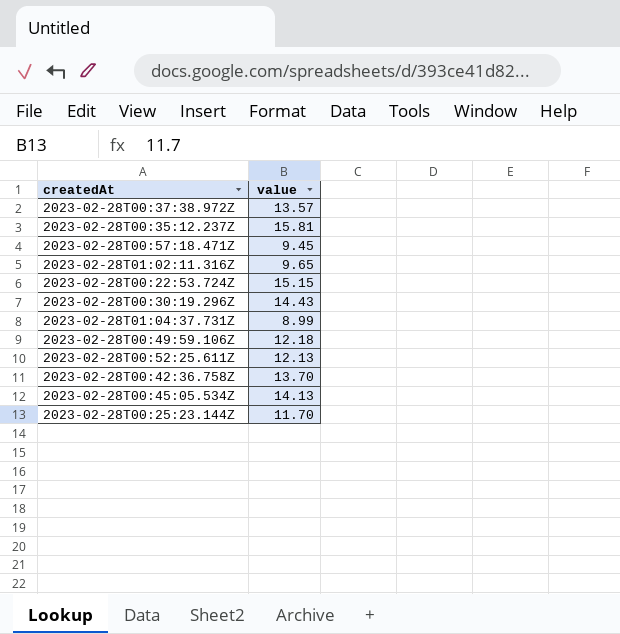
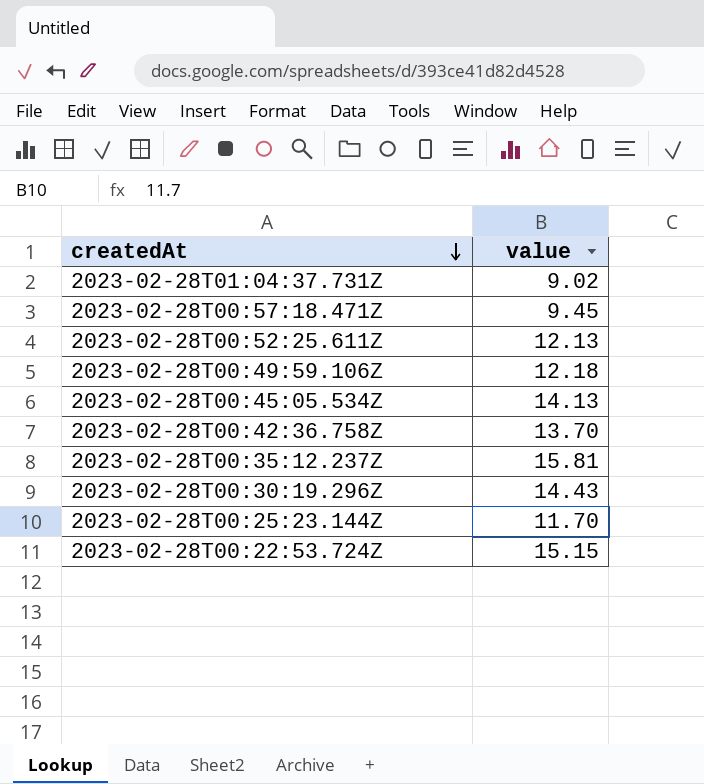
row order: none -> createdAt descending
row 2023-02-28T00:37:38.972Z: 13.57 -> none
row 2023-02-28T01:02:11.316Z: 9.65 -> none
2023-02-28T01:04:37.731Z | value: 8.99 -> 9.02

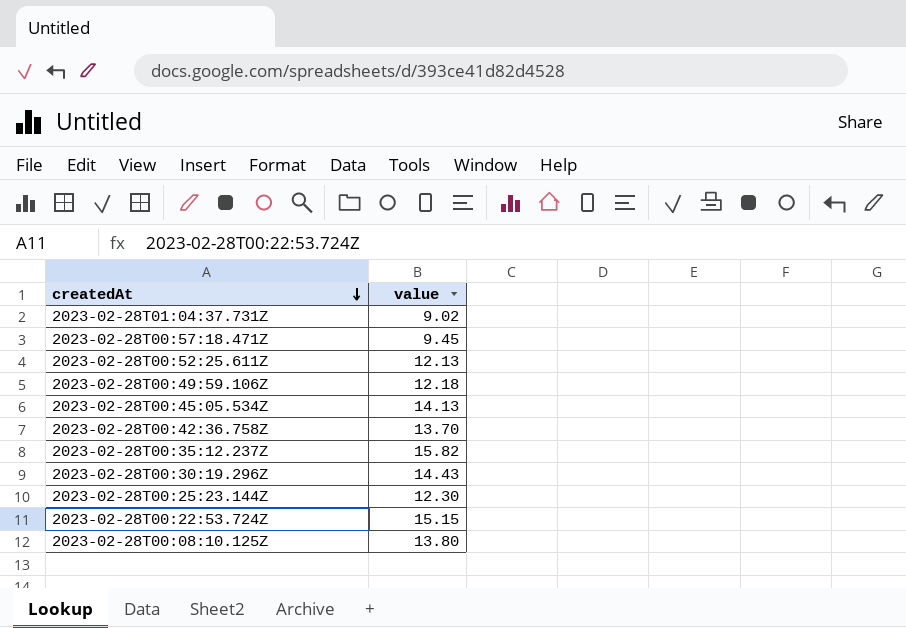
2023-02-28T00:35:12.237Z | value: 15.81 -> 15.82
2023-02-28T00:25:23.144Z | value: 11.70 -> 12.30
row 2023-02-28T00:08:10.125Z: none -> 13.80

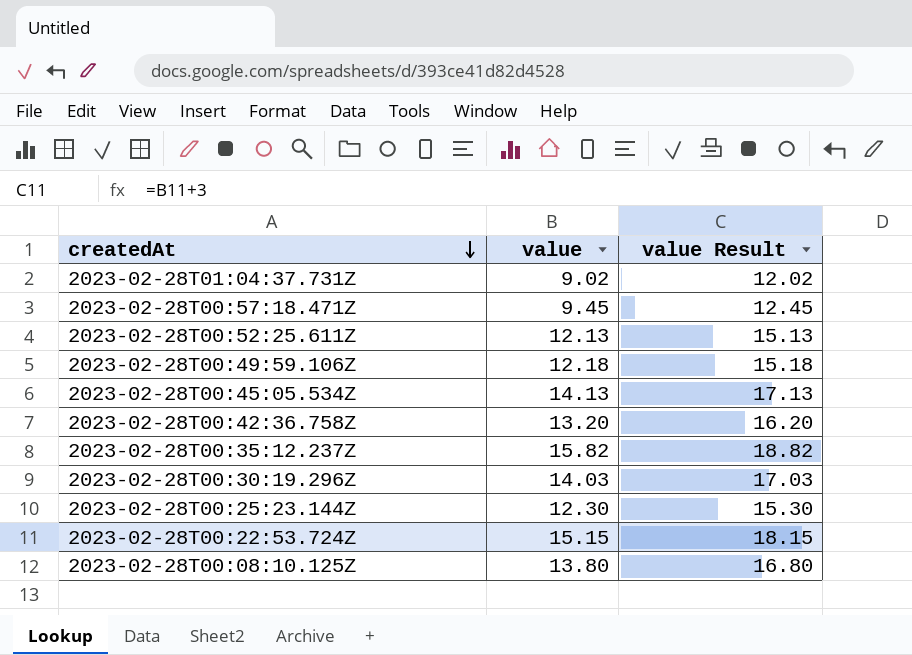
column value Result | formula: none -> [value] + 3
2023-02-28T00:42:36.758Z | value: 13.70 -> 13.20
2023-02-28T00:30:19.296Z | value: 14.43 -> 14.03

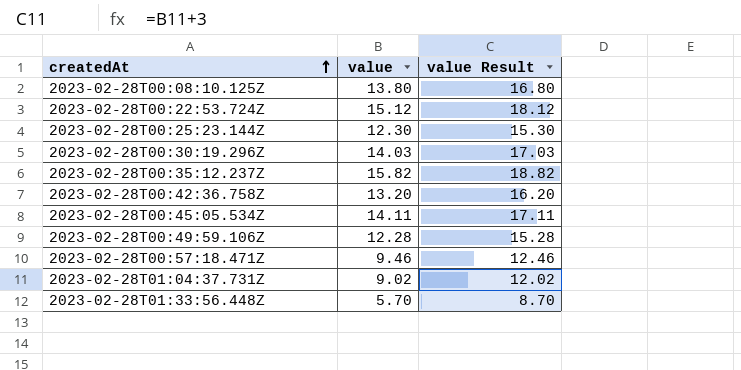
row order: createdAt descending -> createdAt ascending
row 2023-02-28T00:52:25.611Z: 12.13 | 15.13 -> none
2023-02-28T00:22:53.724Z | value: 15.15 -> 15.12
2023-02-28T00:22:53.724Z | value Result: 18.15 -> 18.12
2023-02-28T00:45:05.534Z | value: 14.13 -> 14.11
2023-02-28T00:45:05.534Z | value Result: 17.13 -> 17.11
2023-02-28T00:49:59.106Z | value: 12.18 -> 12.28
2023-02-28T00:49:59.106Z | value Result: 15.18 -> 15.28
2023-02-28T00:57:18.471Z | value: 9.45 -> 9.46
2023-02-28T00:57:18.471Z | value Result: 12.45 -> 12.46
row 2023-02-28T01:33:56.448Z: none -> 5.70 | 8.70

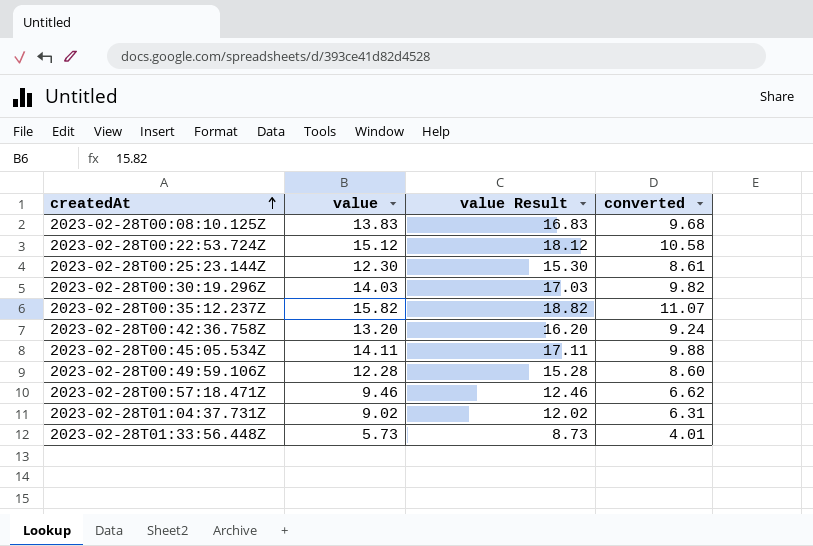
column converted | formula: none -> [value] * 0.7
2023-02-28T00:08:10.125Z | value: 13.80 -> 13.83
2023-02-28T00:08:10.125Z | value Result: 16.80 -> 16.83
2023-02-28T01:33:56.448Z | value: 5.70 -> 5.73
2023-02-28T01:33:56.448Z | value Result: 8.70 -> 8.73

